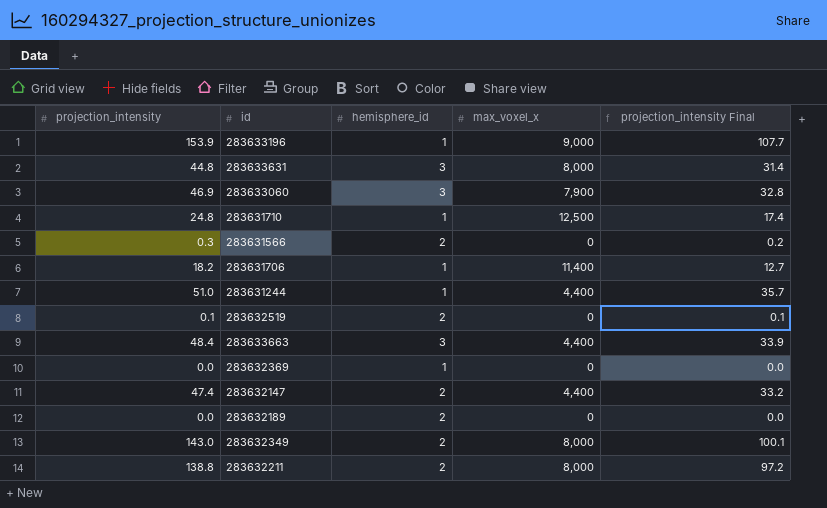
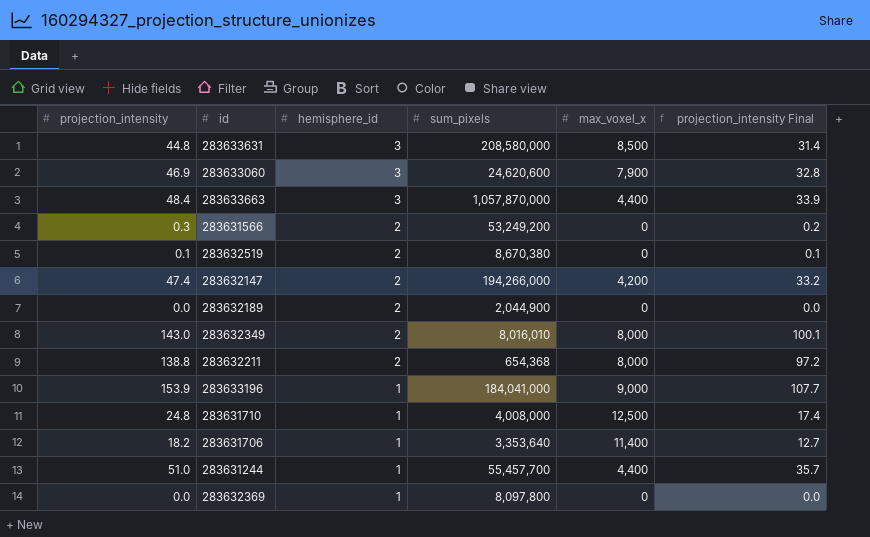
row order: none -> hemisphere_id descending
column sum_pixels | position: none -> 4
283633631 | max_voxel_x: 8,000 -> 8,500
283632147 | max_voxel_x: 4,400 -> 4,200

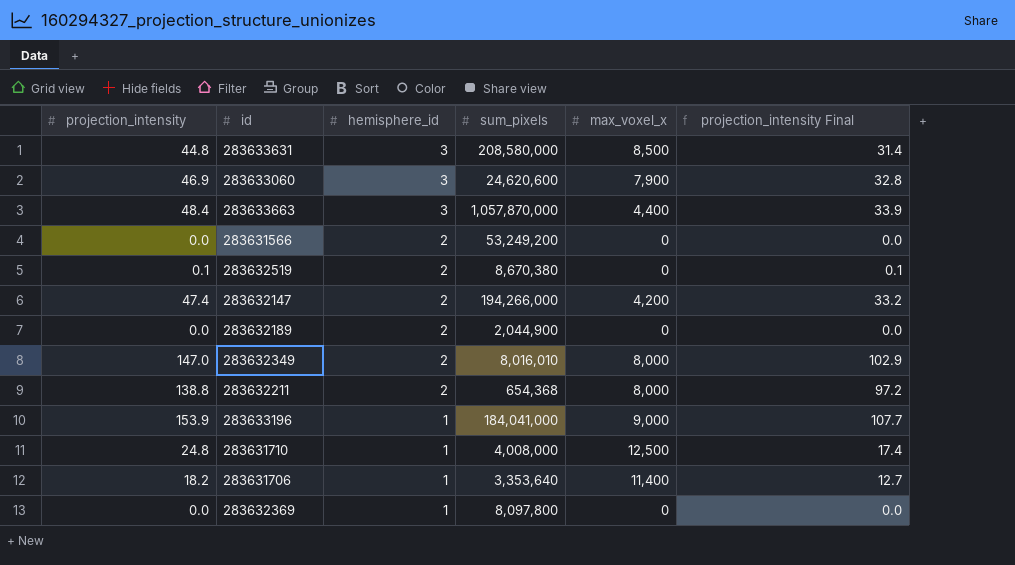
row 283631244: 51.0 | 1 | 55,457,700 | 4,400 | 35.7 -> none
283631566 | projection_intensity: 0.3 -> 0.0
283631566 | projection_intensity Final: 0.2 -> 0.0
283632349 | projection_intensity: 143.0 -> 147.0
283632349 | projection_intensity Final: 100.1 -> 102.9

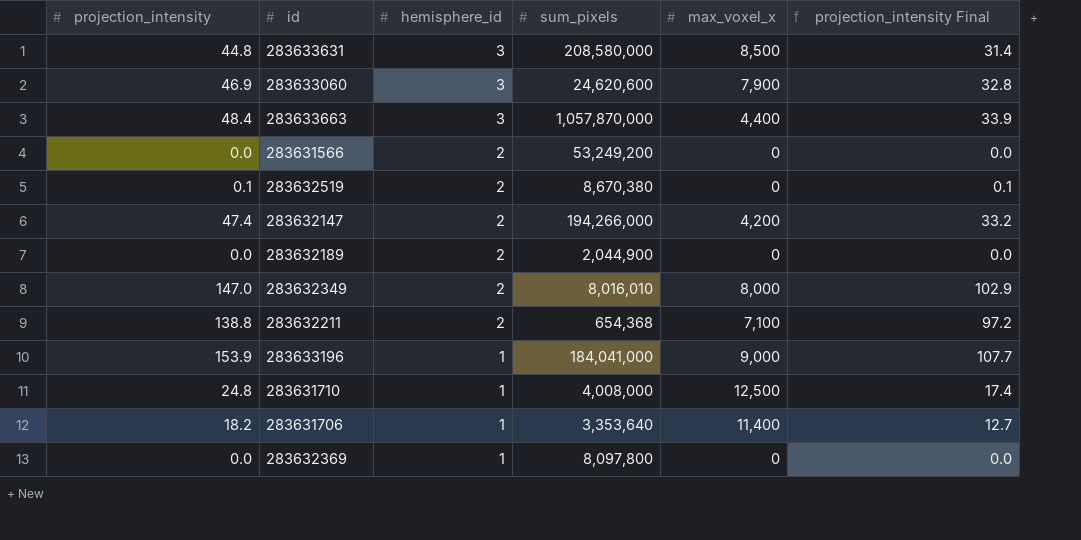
283632211 | max_voxel_x: 8,000 -> 7,100

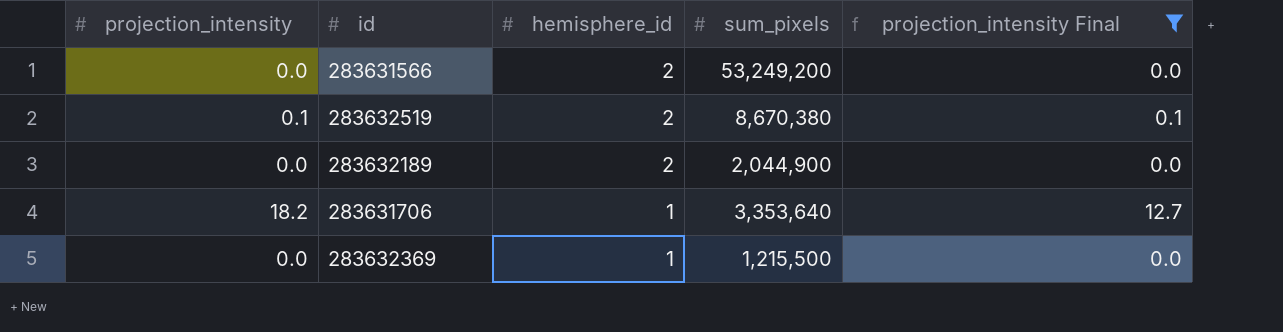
filter: none -> projection_intensity Final <= 12.7
column max_voxel_x | position: 5 -> none
283632369 | sum_pixels: 8,097,800 -> 1,215,500

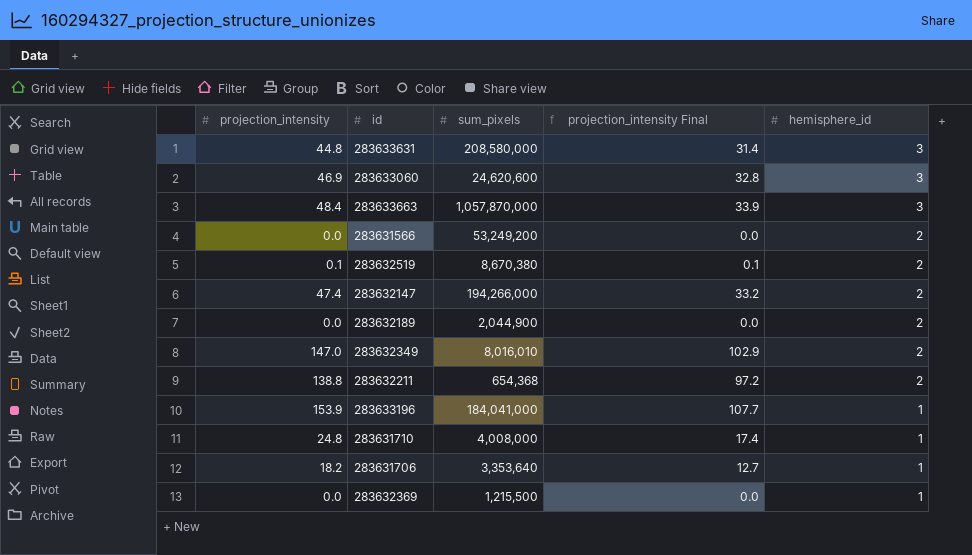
filter: projection_intensity Final <= 12.7 -> none
column hemisphere_id | position: 3 -> 5

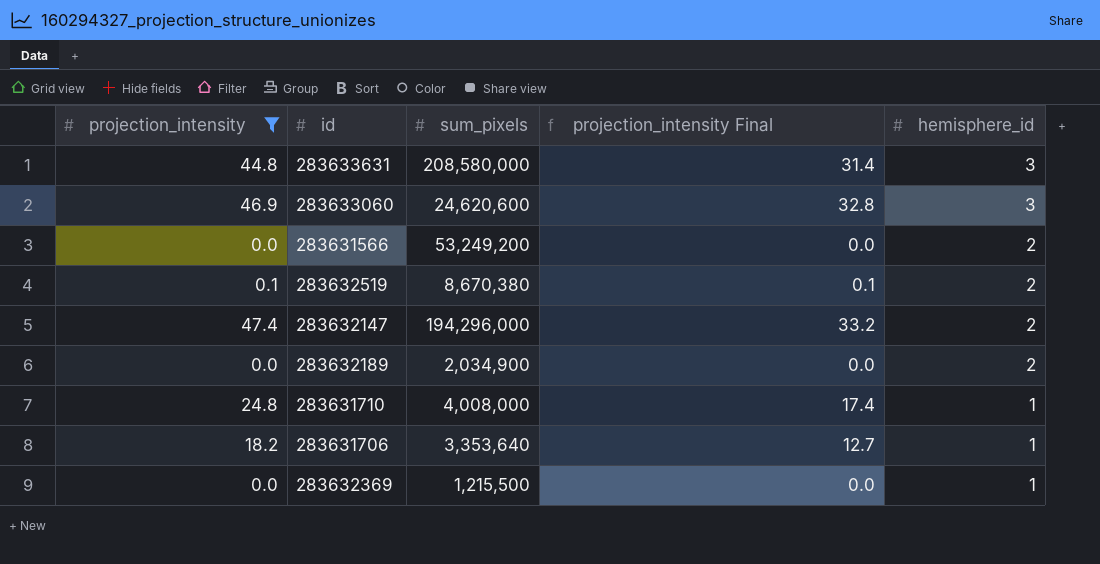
filter: none -> projection_intensity <= 47.4
283632147 | sum_pixels: 194,266,000 -> 194,296,000
283632189 | sum_pixels: 2,044,900 -> 2,034,900

